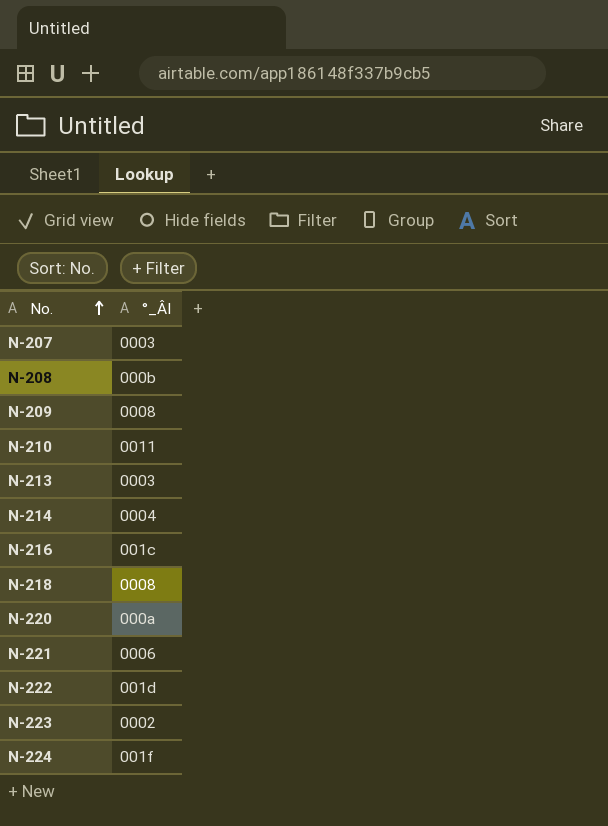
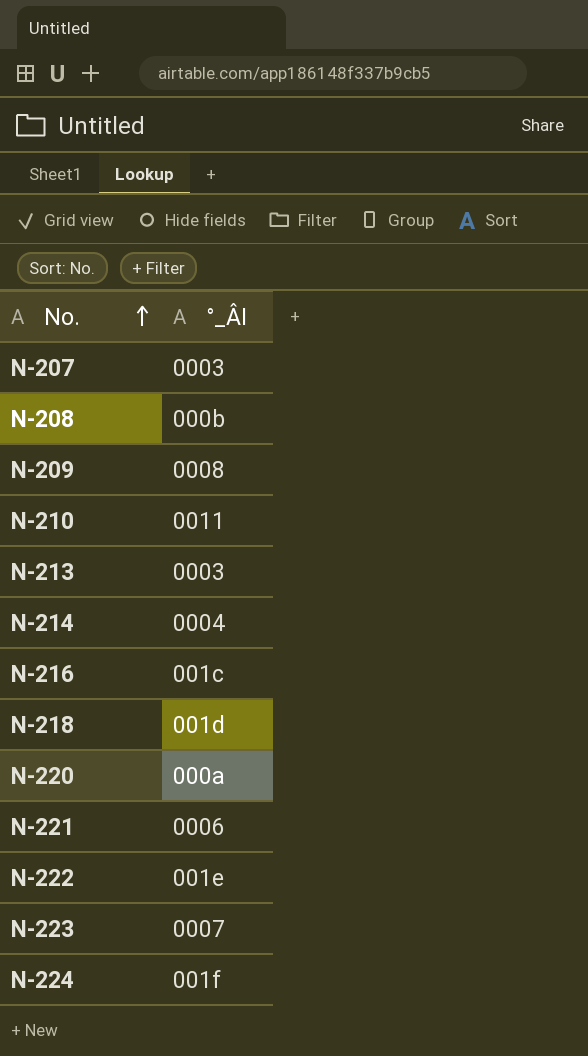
N-218 | °_ÂI: 0008 -> 001d
N-222 | °_ÂI: 001d -> 001e
N-223 | °_ÂI: 0002 -> 0007

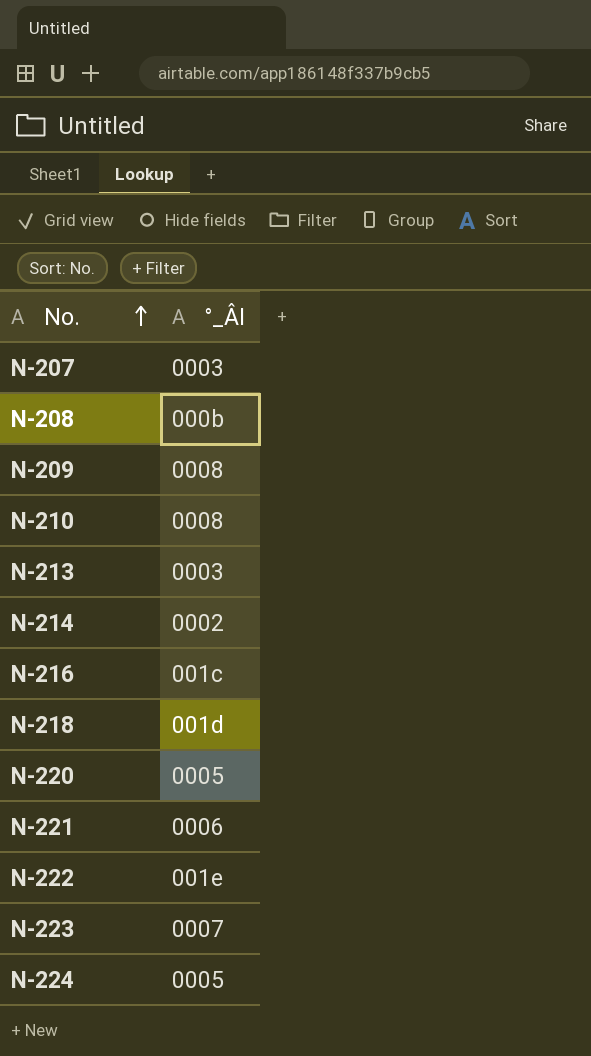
N-210 | °_ÂI: 0011 -> 0008
N-214 | °_ÂI: 0004 -> 0002
N-220 | °_ÂI: 000a -> 0005
N-224 | °_ÂI: 001f -> 0005

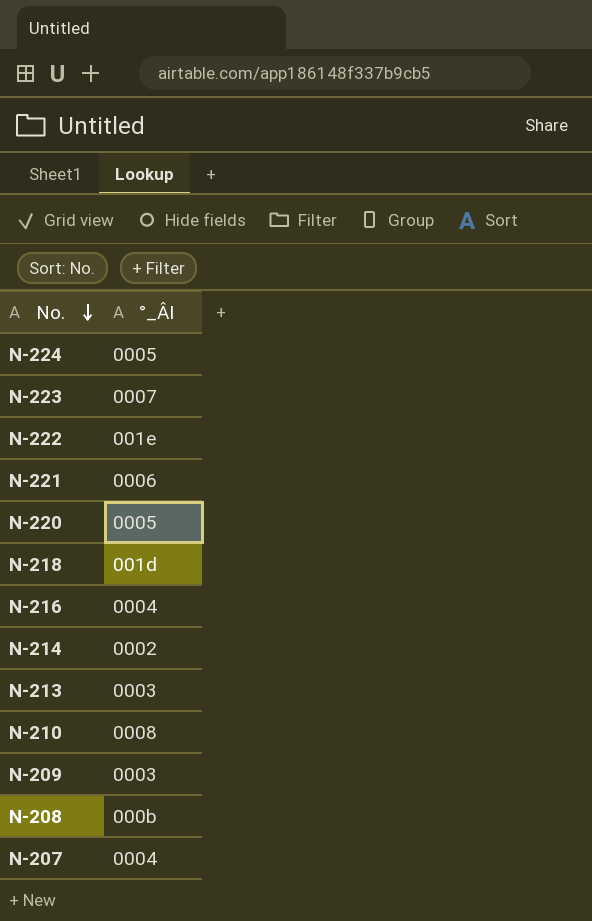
row order: No. ascending -> No. descending
N-216 | °_ÂI: 001c -> 0004
N-209 | °_ÂI: 0008 -> 0003
N-207 | °_ÂI: 0003 -> 0004

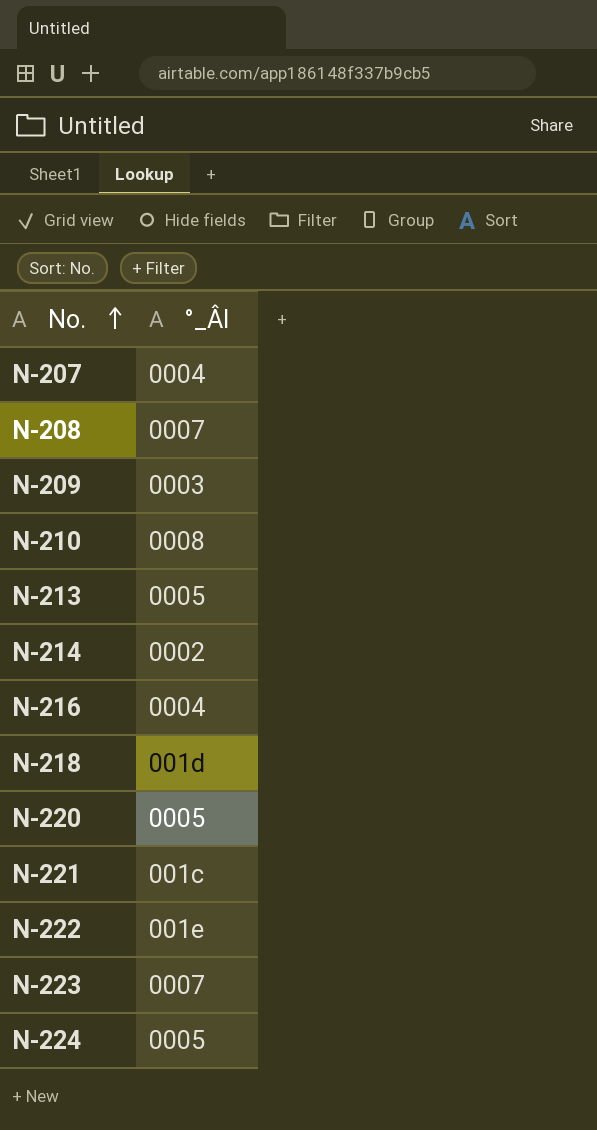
row order: No. descending -> No. ascending
N-208 | °_ÂI: 000b -> 0007
N-213 | °_ÂI: 0003 -> 0005
N-221 | °_ÂI: 0006 -> 001c

